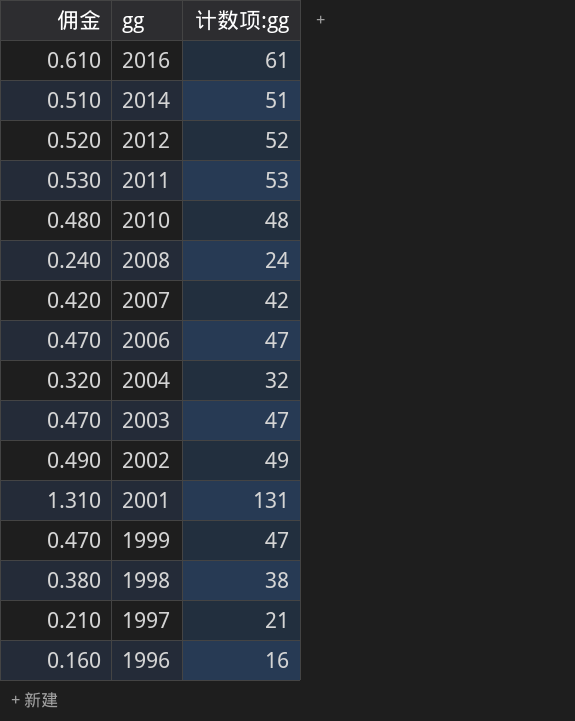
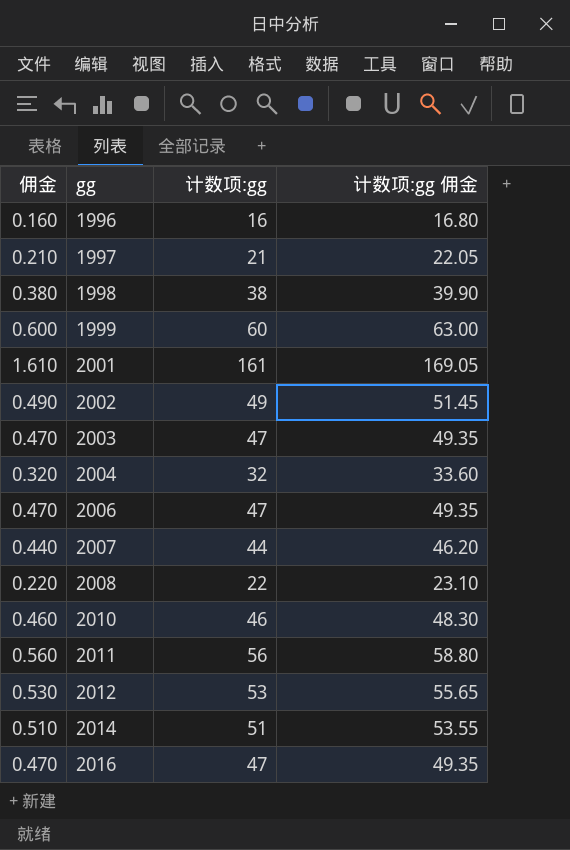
row order: gg descending -> gg ascending
column 计数项:gg 佣金 | formula: none -> [计数项:gg] * 1.05
1999 | 佣金: 0.470 -> 0.600
1999 | 计数项:gg: 47 -> 60
2001 | 佣金: 1.310 -> 1.610
2001 | 计数项:gg: 131 -> 161
2007 | 佣金: 0.420 -> 0.440
2007 | 计数项:gg: 42 -> 44
2008 | 佣金: 0.240 -> 0.220
2008 | 计数项:gg: 24 -> 22
2010 | 佣金: 0.480 -> 0.460
2010 | 计数项:gg: 48 -> 46
2011 | 佣金: 0.530 -> 0.560
2011 | 计数项:gg: 53 -> 56
2012 | 佣金: 0.520 -> 0.530
2012 | 计数项:gg: 52 -> 53
2016 | 佣金: 0.610 -> 0.470
2016 | 计数项:gg: 61 -> 47

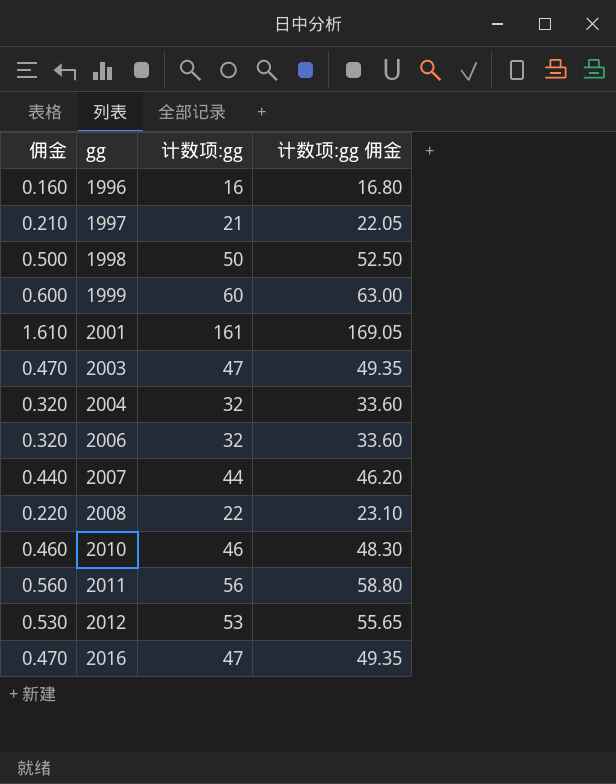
row 2002: 0.490 | 49 | 51.45 -> none
row 2014: 0.510 | 51 | 53.55 -> none
1998 | 佣金: 0.380 -> 0.500
1998 | 计数项:gg: 38 -> 50
1998 | 计数项:gg 佣金: 39.90 -> 52.50
2006 | 佣金: 0.470 -> 0.320
2006 | 计数项:gg: 47 -> 32
2006 | 计数项:gg 佣金: 49.35 -> 33.60

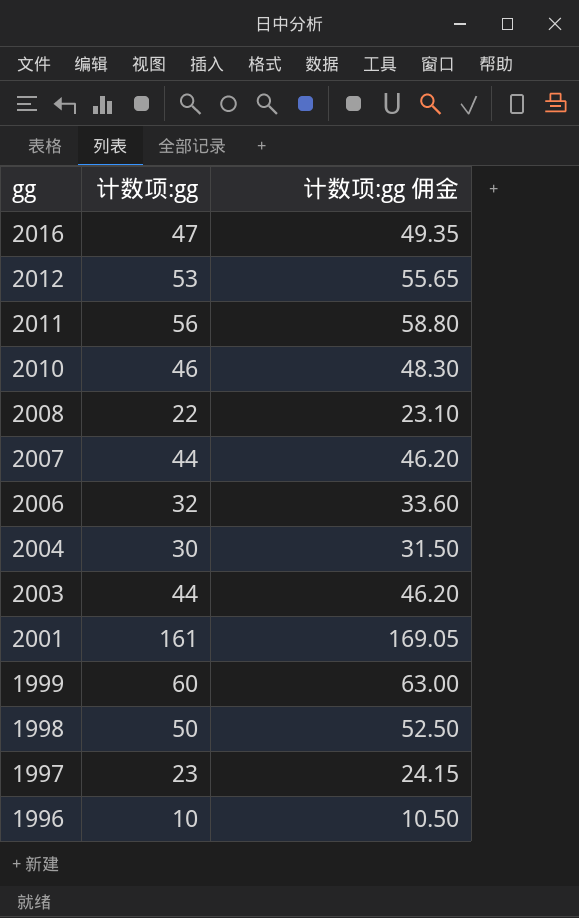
row order: gg ascending -> gg descending
column 佣金 | formula: [计数项:gg] * 0.01 -> none
2004 | 计数项:gg: 32 -> 30
2004 | 计数项:gg 佣金: 33.60 -> 31.50
2003 | 计数项:gg: 47 -> 44
2003 | 计数项:gg 佣金: 49.35 -> 46.20
1997 | 计数项:gg: 21 -> 23
1997 | 计数项:gg 佣金: 22.05 -> 24.15
1996 | 计数项:gg: 16 -> 10
1996 | 计数项:gg 佣金: 16.80 -> 10.50

